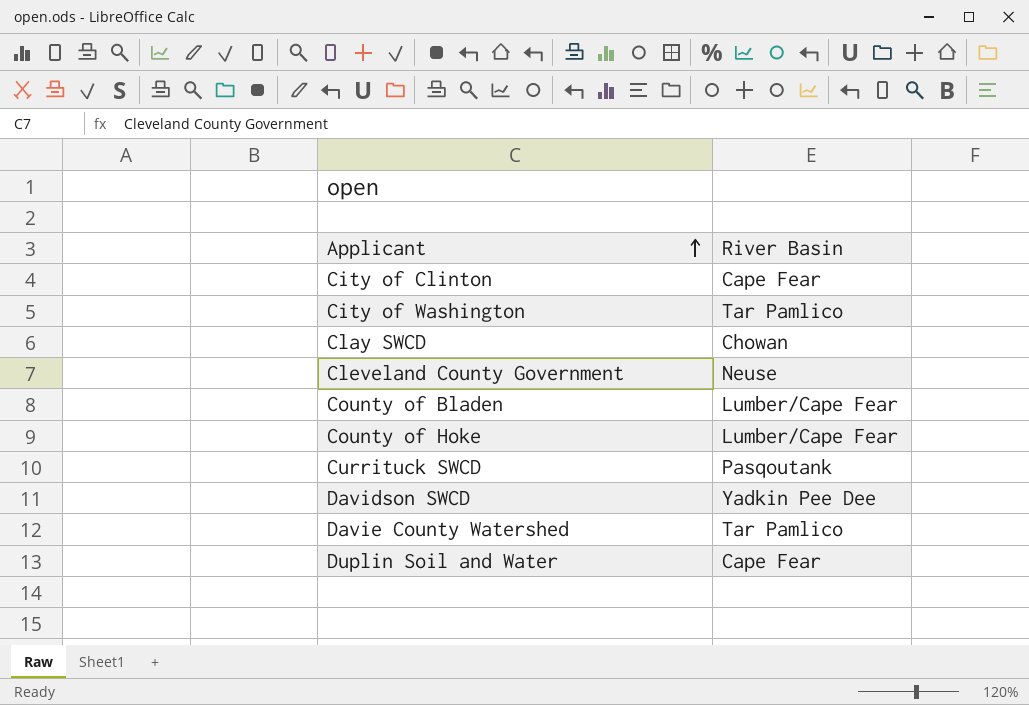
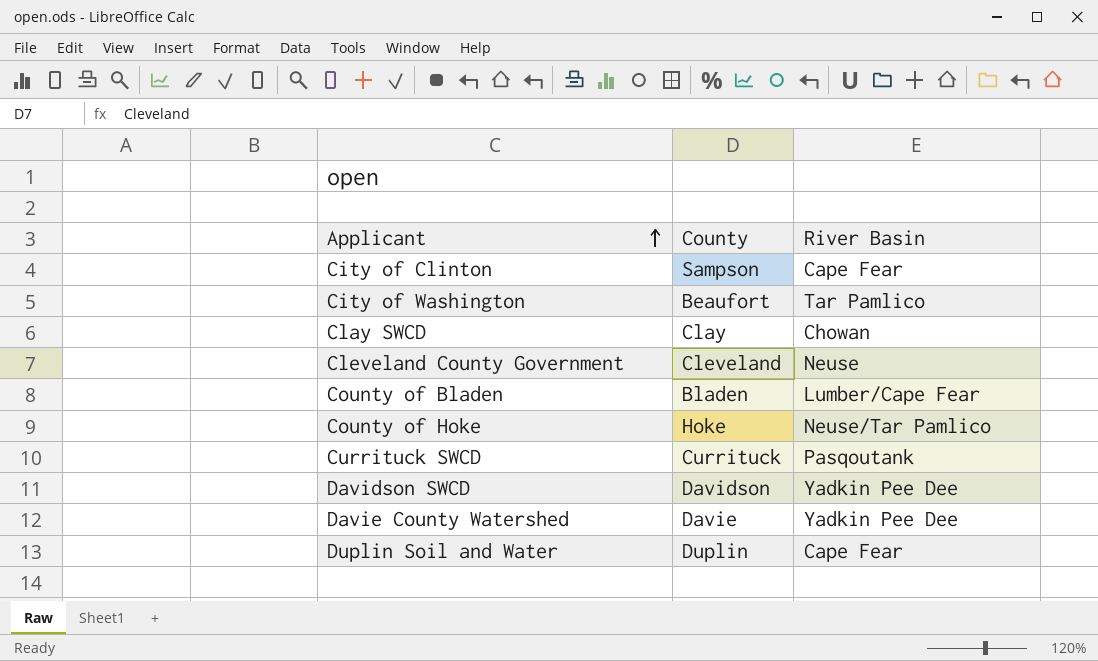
column County | position: none -> 2
County of Hoke | River Basin: Lumber/Cape Fear -> Neuse/Tar Pamlico
Davie County Watershed | River Basin: Tar Pamlico -> Yadkin Pee Dee

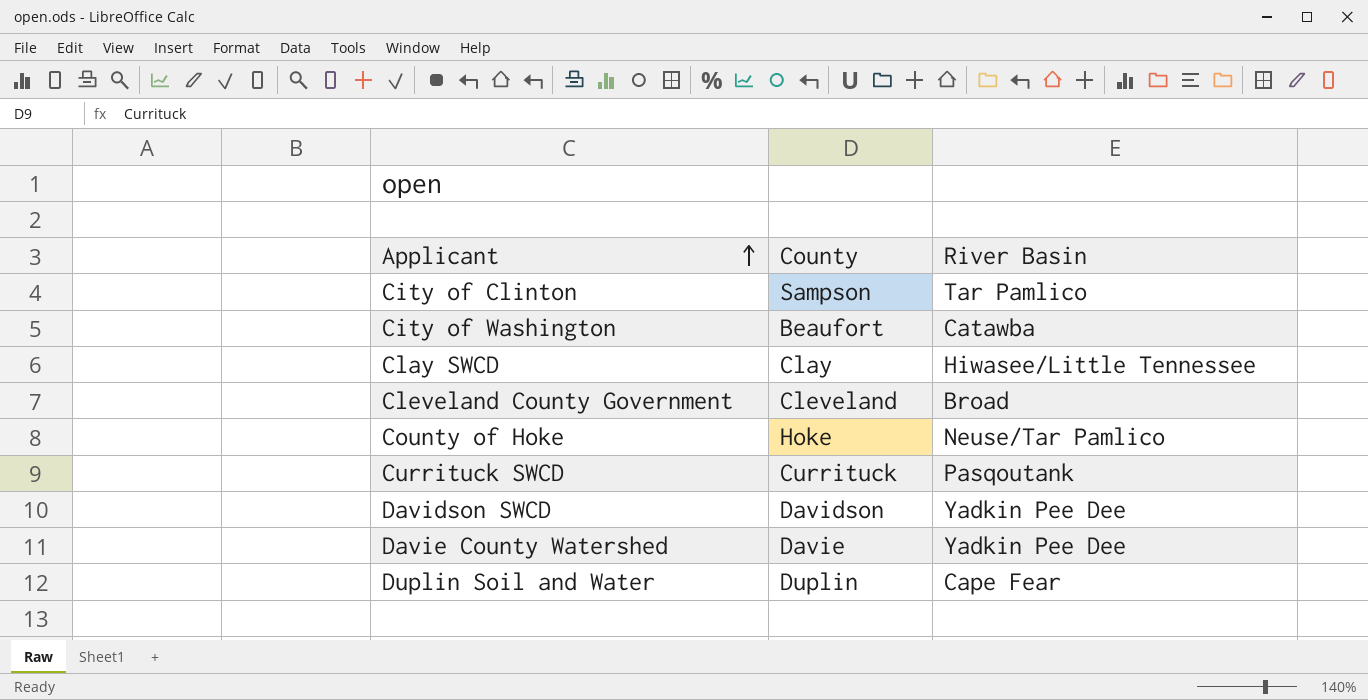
row County of Bladen: Bladen | Lumber/Cape Fear -> none
City of Clinton | River Basin: Cape Fear -> Tar Pamlico
City of Washington | River Basin: Tar Pamlico -> Catawba
Clay SWCD | River Basin: Chowan -> Hiwasee/Little Tennessee
Cleveland County Government | River Basin: Neuse -> Broad

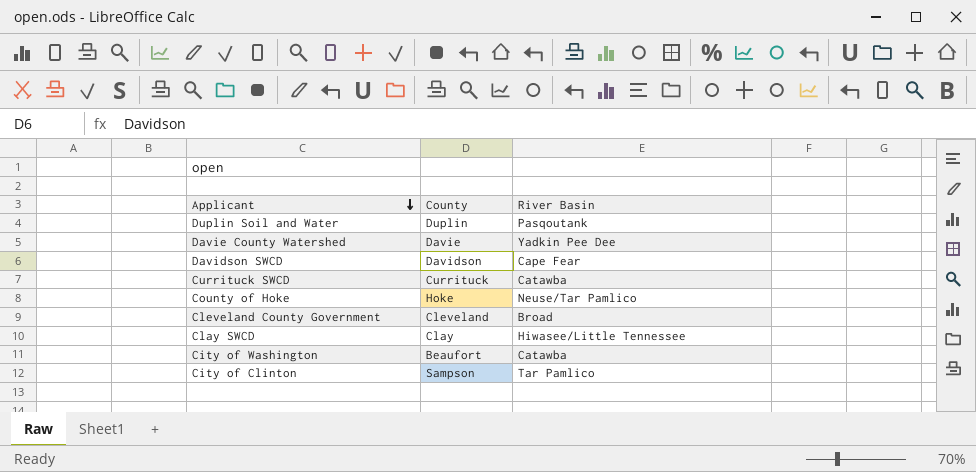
row order: Applicant ascending -> Applicant descending
Duplin Soil and Water | River Basin: Cape Fear -> Pasqoutank
Davidson SWCD | River Basin: Yadkin Pee Dee -> Cape Fear
Currituck SWCD | River Basin: Pasqoutank -> Catawba

